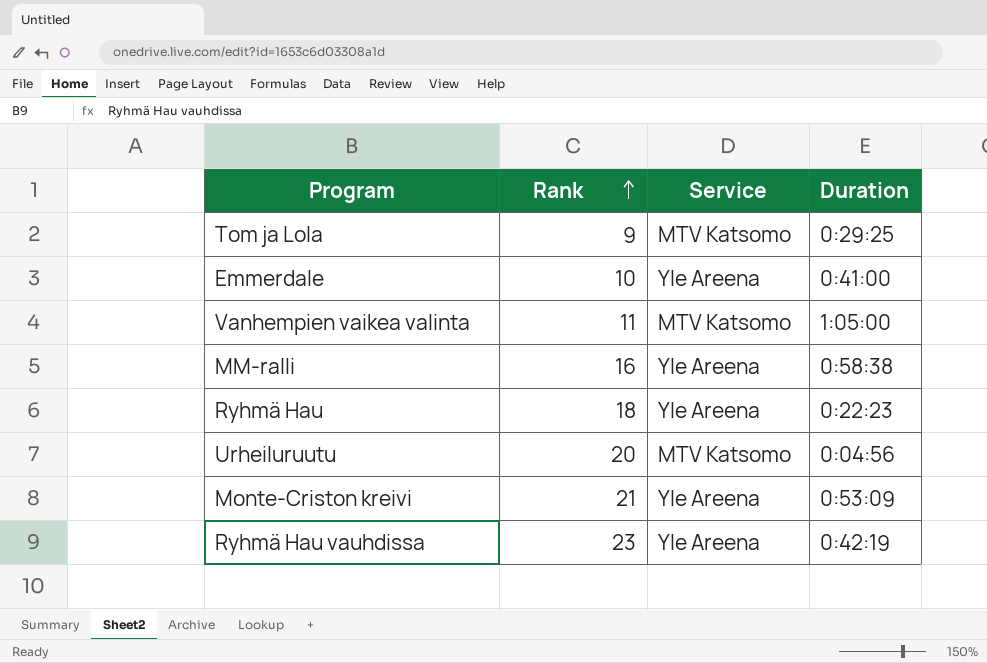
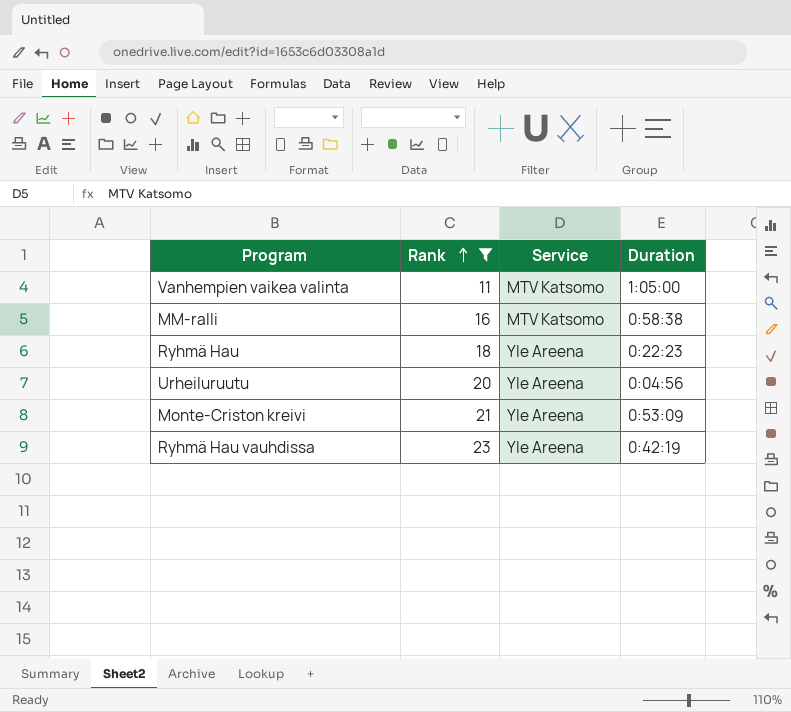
filter: none -> Rank >= 11
MM-ralli | Service: Yle Areena -> MTV Katsomo
Urheiluruutu | Service: MTV Katsomo -> Yle Areena

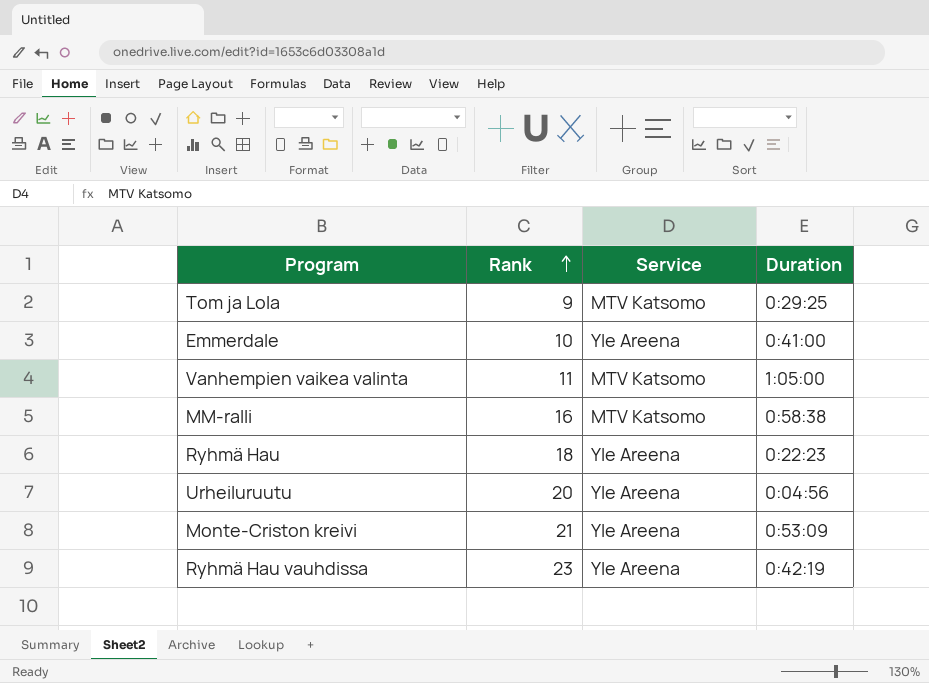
filter: Rank >= 11 -> none

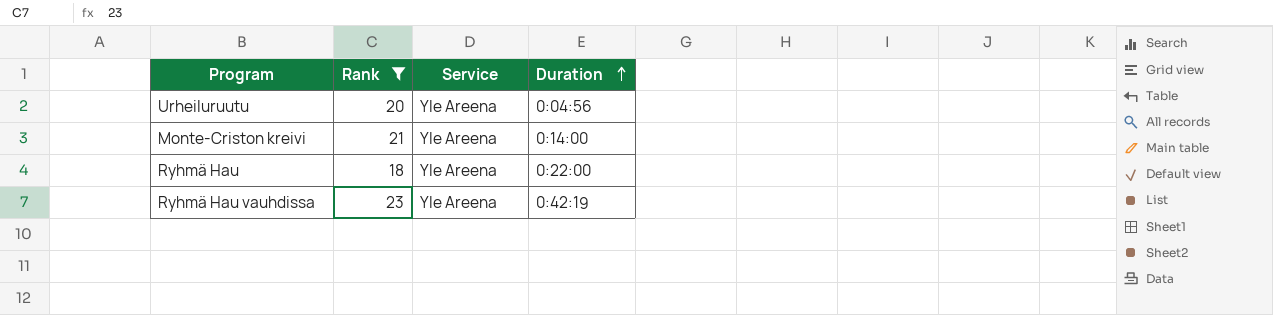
filter: none -> Rank >= 18
row order: Rank ascending -> Duration ascending
Monte-Criston kreivi | Duration: 0:53:09 -> 0:14:00
Ryhmä Hau | Duration: 0:22:23 -> 0:22:00

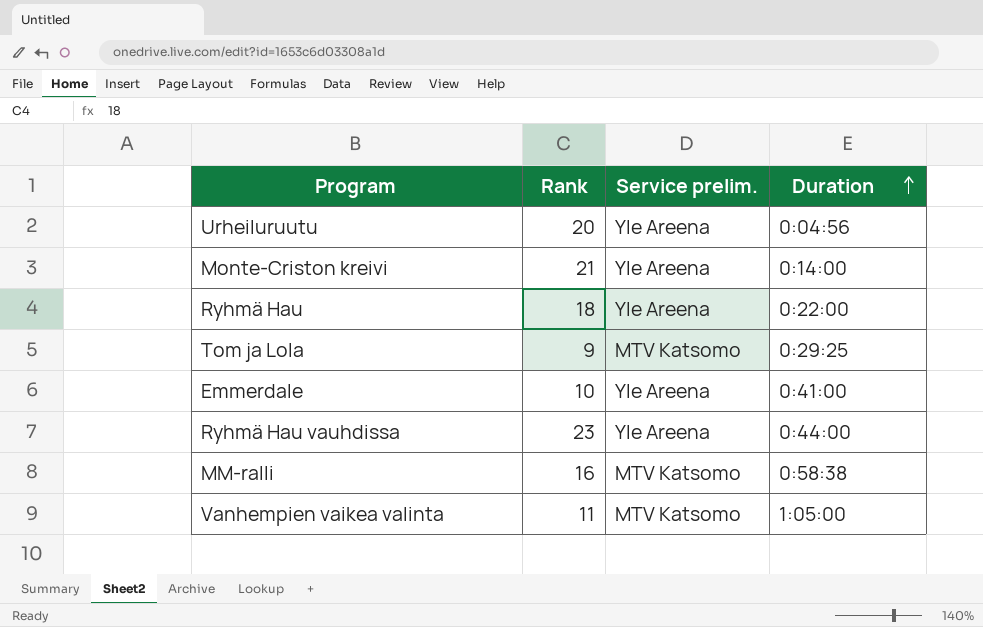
filter: Rank >= 18 -> none
column name: Service -> Service prelim.
Ryhmä Hau vauhdissa | Duration: 0:42:19 -> 0:44:00

